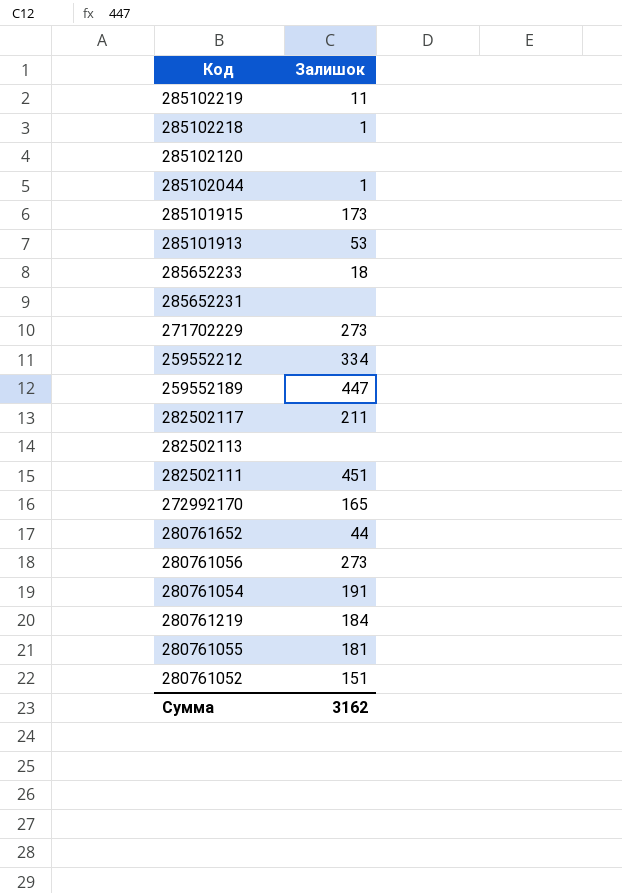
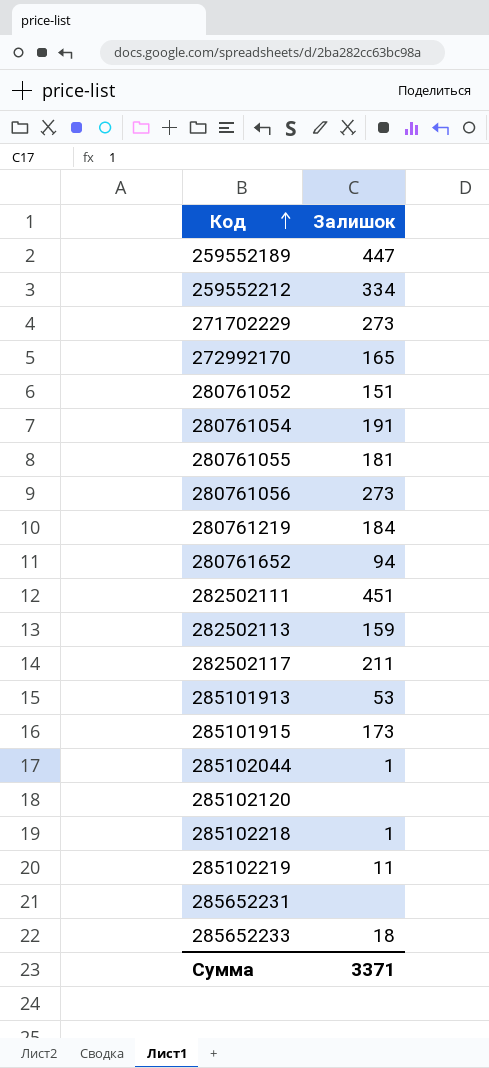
row order: none -> Код ascending
280761652 | Залишок: 44 -> 94
282502113 | Залишок: none -> 159
Сумма | Залишок: 3162 -> 3371

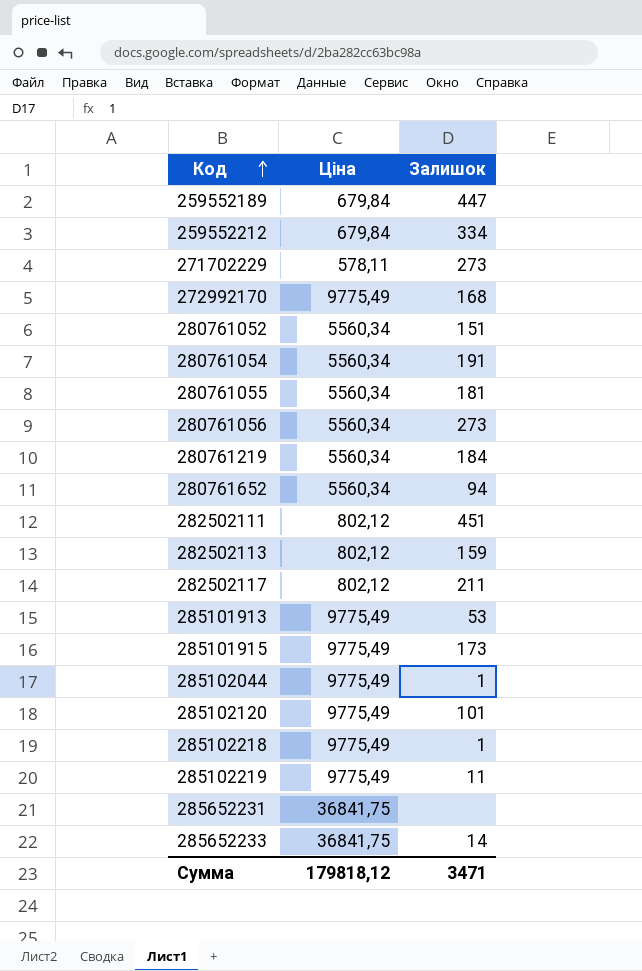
column Ціна | position: none -> 2
272992170 | Залишок: 165 -> 168
285102120 | Залишок: none -> 101
285652233 | Залишок: 18 -> 14
Сумма | Залишок: 3371 -> 3471

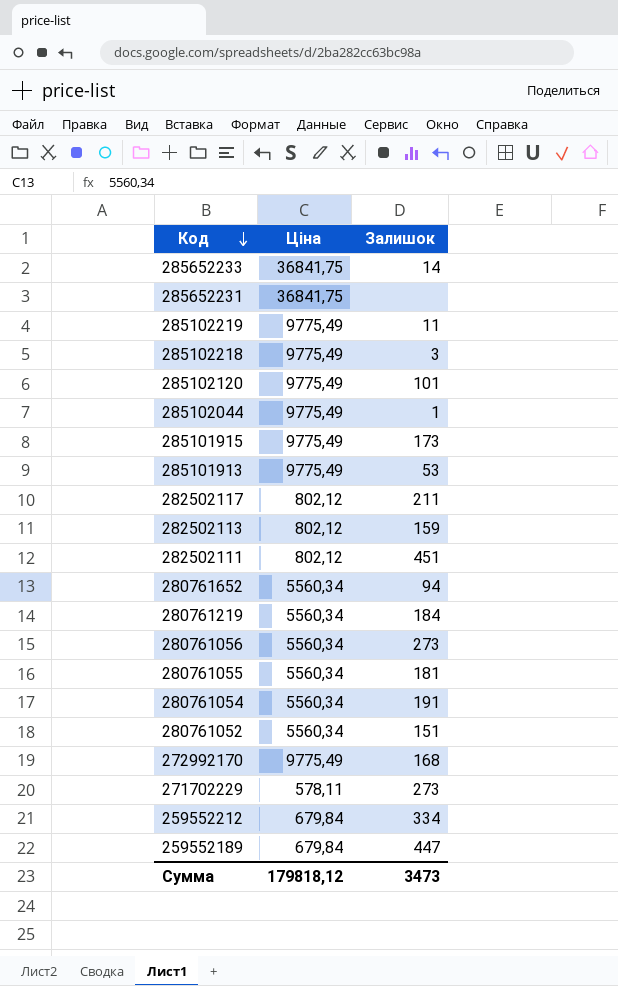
row order: Код ascending -> Код descending
285102218 | Залишок: 1 -> 3
Сумма | Залишок: 3471 -> 3473

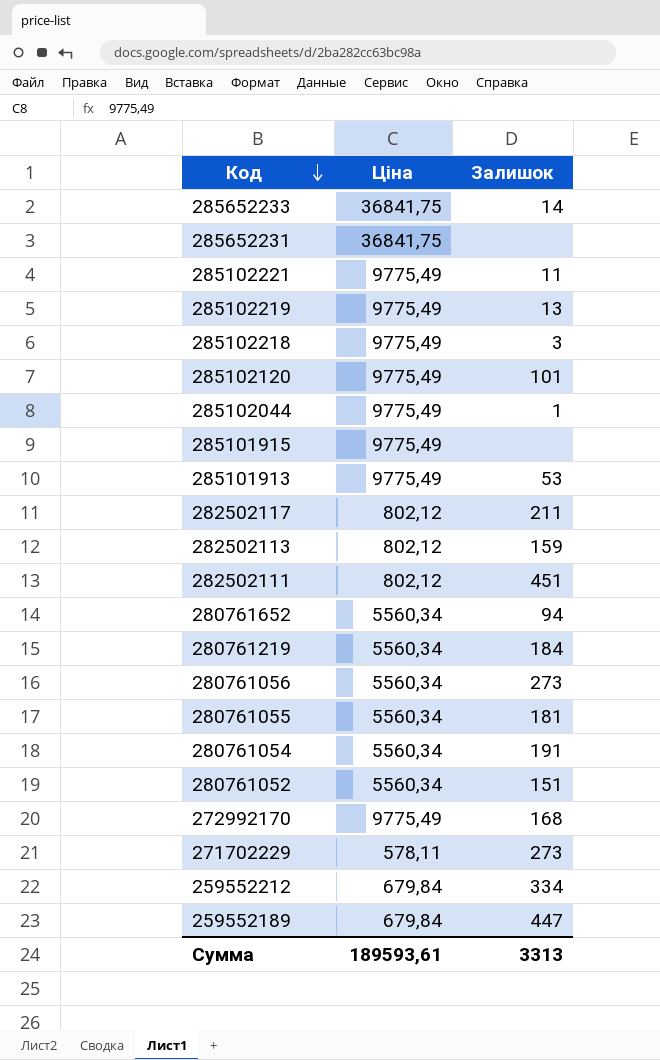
row 285102221: none -> 9775,49 | 11
285102219 | Залишок: 11 -> 13
285101915 | Залишок: 173 -> none
Сумма | Ціна: 179818,12 -> 189593,61
Сумма | Залишок: 3473 -> 3313

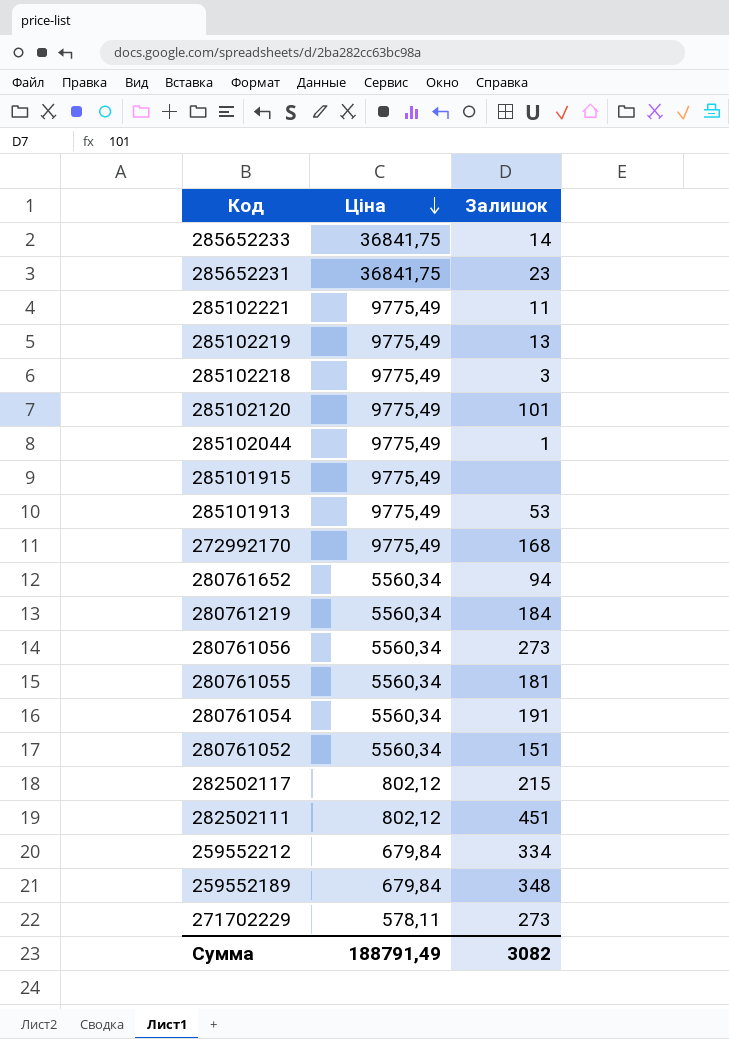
row order: Код descending -> Ціна descending
row 282502113: 802,12 | 159 -> none
285652231 | Залишок: none -> 23
282502117 | Залишок: 211 -> 215
259552189 | Залишок: 447 -> 348
Сумма | Ціна: 189593,61 -> 188791,49
Сумма | Залишок: 3313 -> 3082

